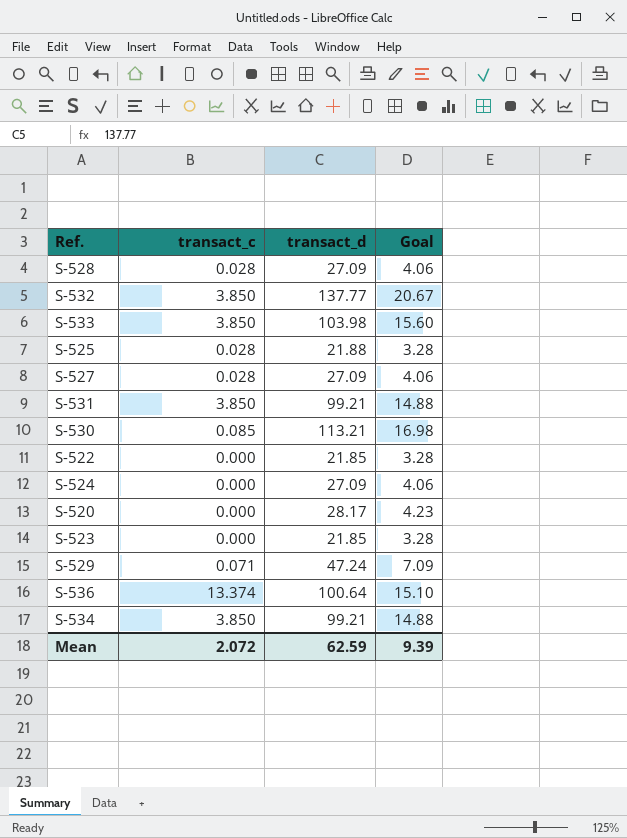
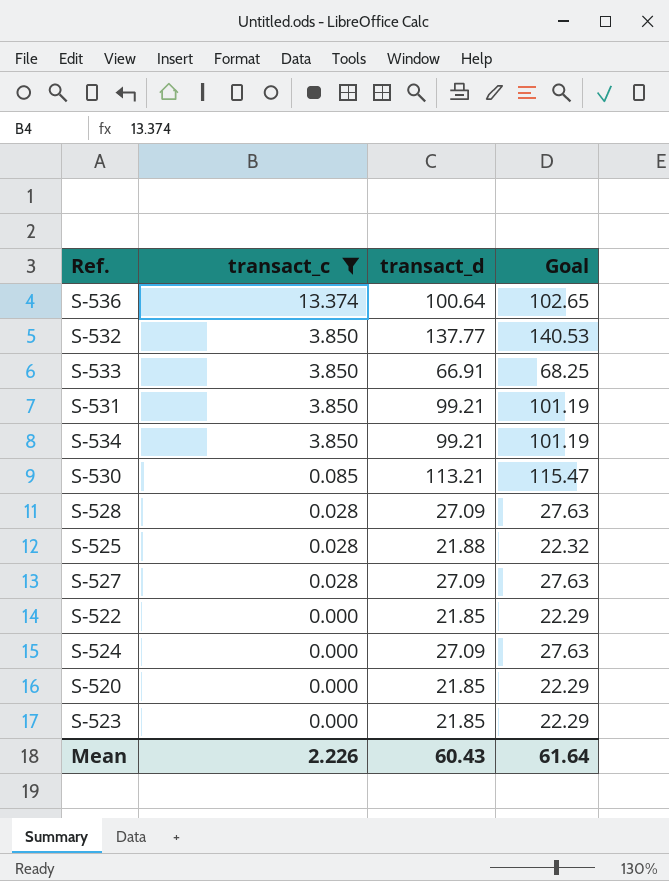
filter: none -> transact_c != 0.071
row order: none -> transact_c descending
column Goal | formula: [transact_d] * 0.15 -> [transact_d] * 1.02
S-533 | transact_d: 103.98 -> 66.91
S-520 | transact_d: 28.17 -> 21.85
Mean | transact_c: 2.072 -> 2.226
Mean | transact_d: 62.59 -> 60.43
Mean | Goal: 9.39 -> 61.64

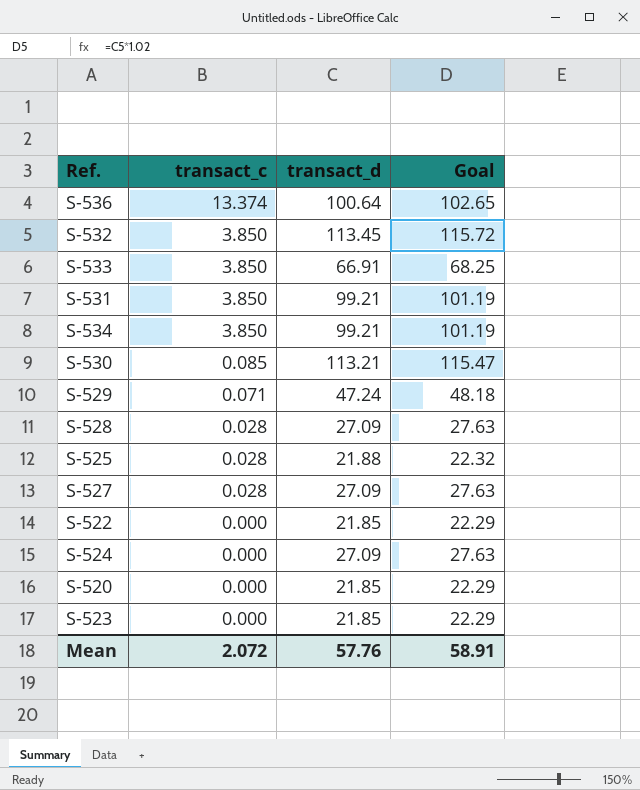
filter: transact_c != 0.071 -> none
S-532 | transact_d: 137.77 -> 113.45
S-532 | Goal: 140.53 -> 115.72
Mean | transact_c: 2.226 -> 2.072
Mean | transact_d: 60.43 -> 57.76
Mean | Goal: 61.64 -> 58.91

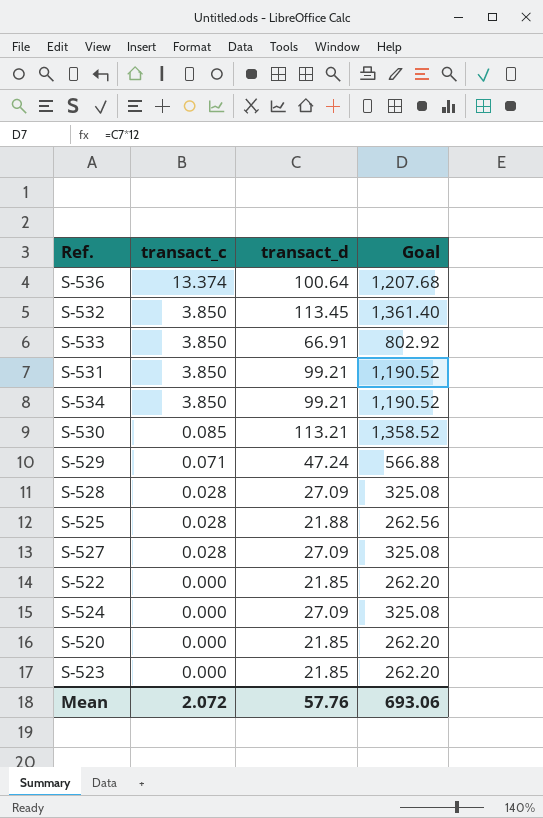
column Goal | formula: [transact_d] * 1.02 -> [transact_d] * 12
Mean | Goal: 58.91 -> 693.06

